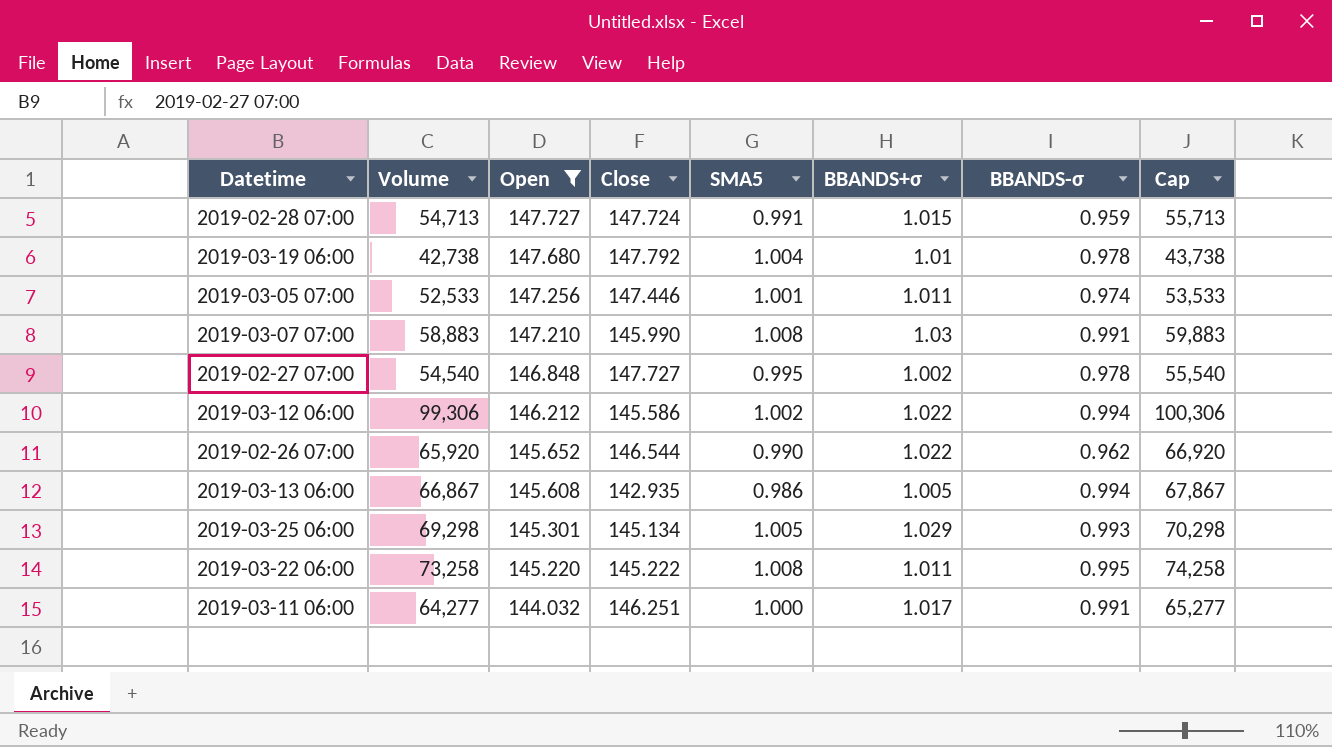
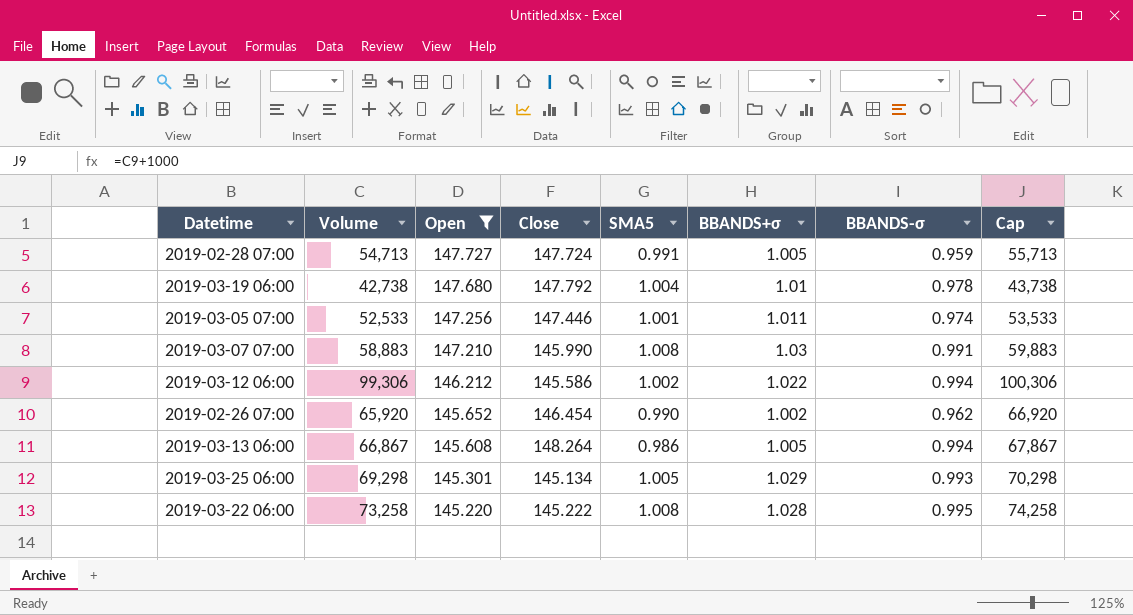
row 2019-02-27 07:00: 54,540 | 146.848 | 147.727 | 0.995 | 1.002 | 0.978 | 55,540 -> none
row 2019-03-11 06:00: 64,277 | 144.032 | 146.251 | 1.000 | 1.017 | 0.991 | 65,277 -> none
2019-02-28 07:00 | BBANDS+σ: 1.015 -> 1.005
2019-02-26 07:00 | Close: 146.544 -> 146.454
2019-02-26 07:00 | BBANDS+σ: 1.022 -> 1.002
2019-03-13 06:00 | Close: 142.935 -> 148.264
2019-03-22 06:00 | BBANDS+σ: 1.011 -> 1.028

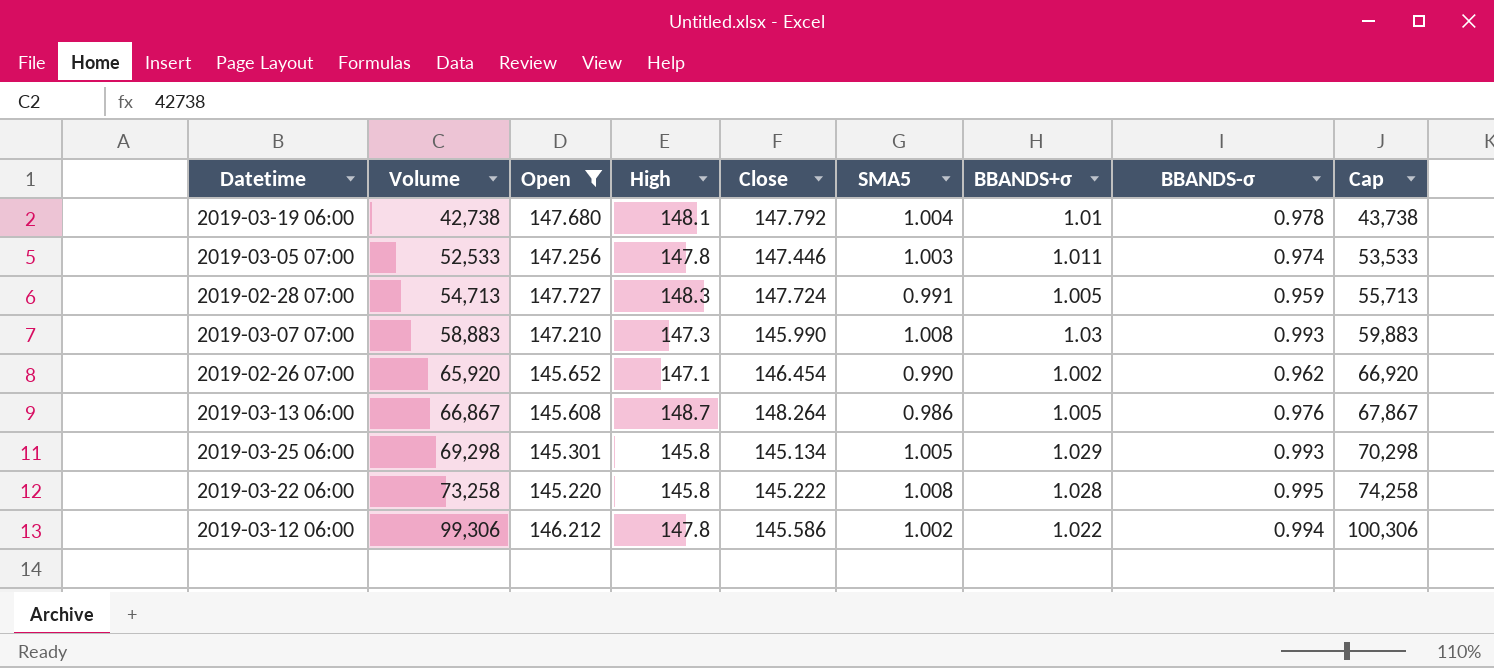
row order: Open descending -> Volume ascending
column High | position: none -> 4
2019-03-05 07:00 | SMA5: 1.001 -> 1.003
2019-03-07 07:00 | BBANDS-σ: 0.991 -> 0.993
2019-03-13 06:00 | BBANDS-σ: 0.994 -> 0.976

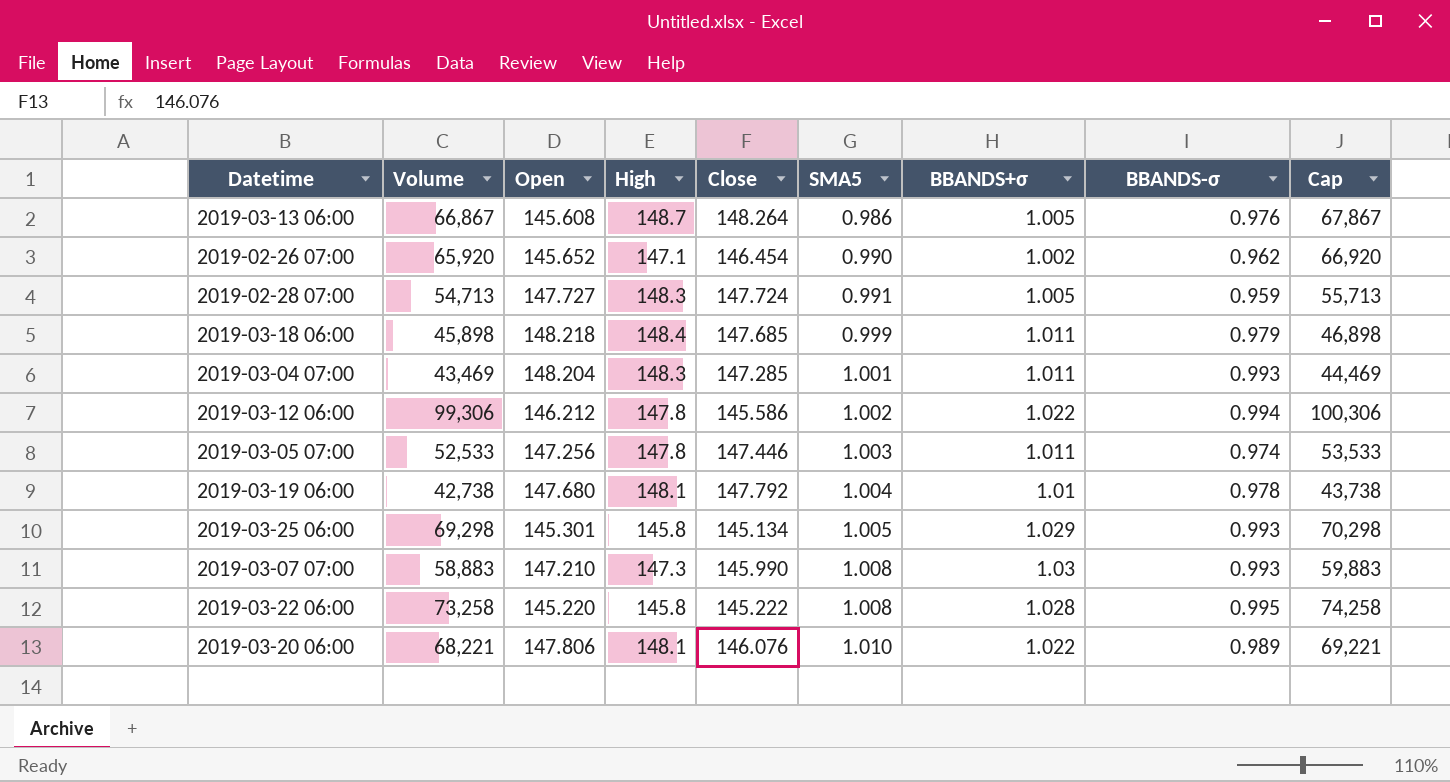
filter: Open <= 147.727 -> none
row order: Volume ascending -> SMA5 ascending

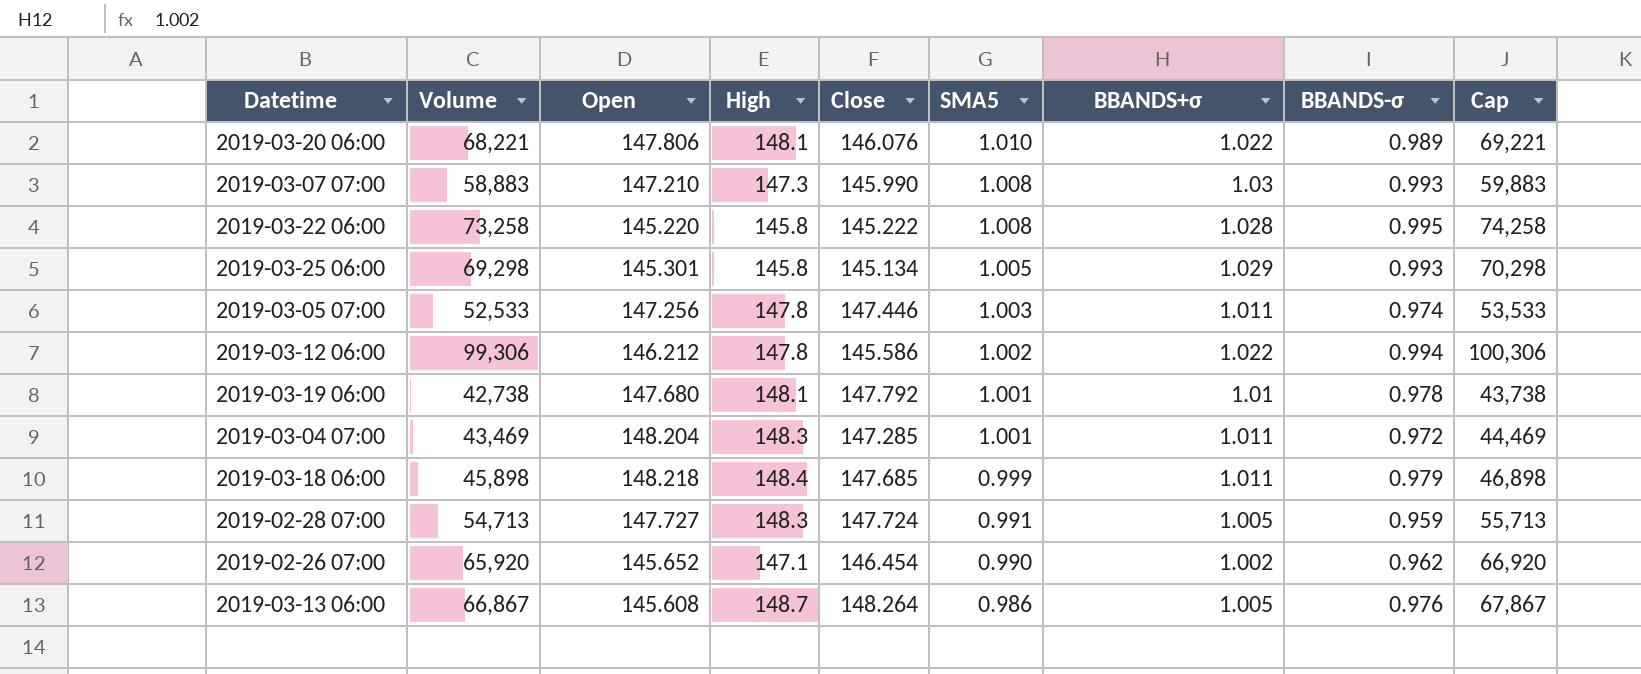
row order: SMA5 ascending -> SMA5 descending
2019-03-19 06:00 | SMA5: 1.004 -> 1.001
2019-03-04 07:00 | BBANDS-σ: 0.993 -> 0.972

